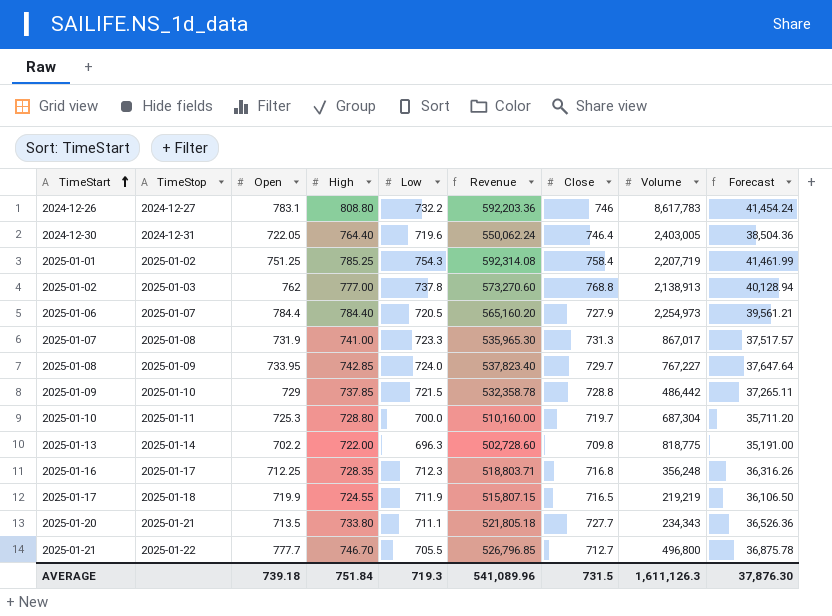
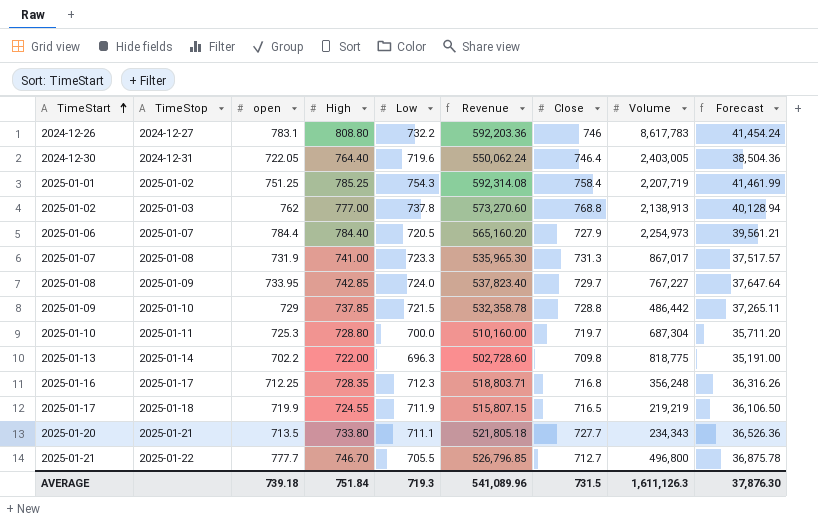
column name: Open -> open

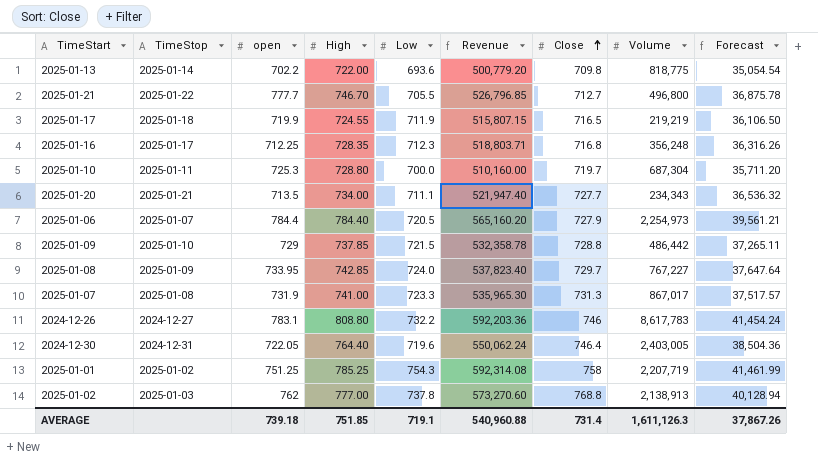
row order: TimeStart ascending -> Close ascending
2025-01-13 | Low: 696.3 -> 693.6
2025-01-13 | Revenue: 502,728.60 -> 500,779.20
2025-01-13 | Forecast: 35,191.00 -> 35,054.54
2025-01-20 | High: 733.80 -> 734.00
2025-01-20 | Revenue: 521,805.18 -> 521,947.40
2025-01-20 | Forecast: 36,526.36 -> 36,536.32
2025-01-01 | Close: 758.4 -> 758
AVERAGE | High: 751.84 -> 751.85
AVERAGE | Low: 719.3 -> 719.1
AVERAGE | Revenue: 541,089.96 -> 540,960.88
AVERAGE | Close: 731.5 -> 731.4
AVERAGE | Forecast: 37,876.30 -> 37,867.26

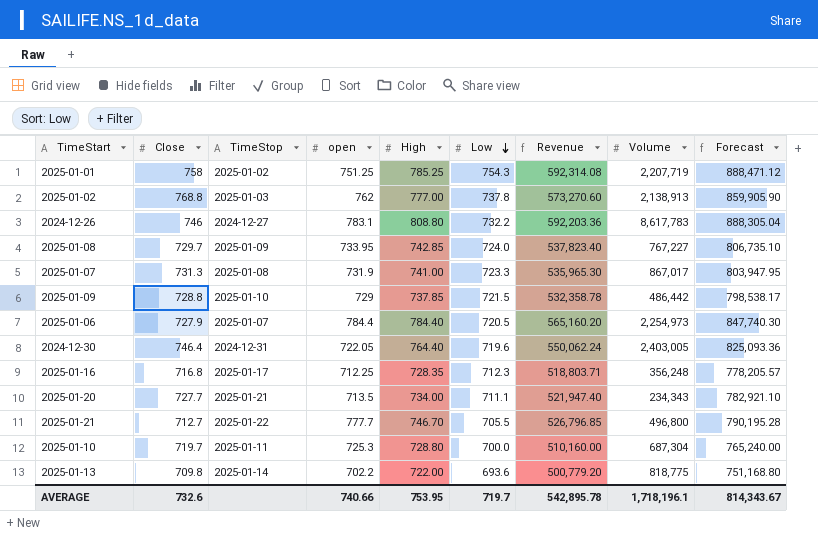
row order: Close ascending -> Low descending
column Close | position: 7 -> 2
column Forecast | formula: [Revenue] * 0.07 -> [Revenue] * 1.5
row 2025-01-17: 2025-01-18 | 719.9 | 724.55 | 711.9 | 515,807.15 | 716.5 | 219,219 | 36,106.50 -> none
AVERAGE | Close: 731.4 -> 732.6
AVERAGE | open: 739.18 -> 740.66
AVERAGE | High: 751.85 -> 753.95
AVERAGE | Low: 719.1 -> 719.7
AVERAGE | Revenue: 540,960.88 -> 542,895.78
AVERAGE | Volume: 1,611,126.3 -> 1,718,196.1
AVERAGE | Forecast: 37,867.26 -> 814,343.67

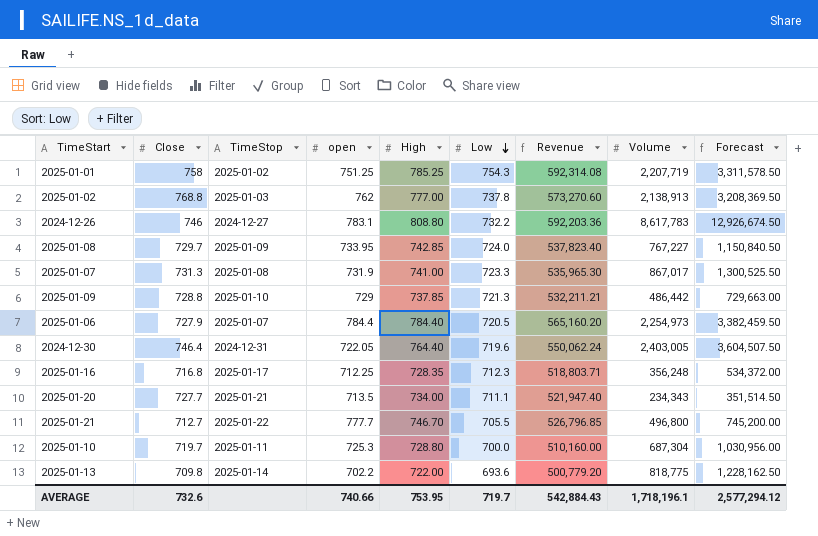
column Forecast | formula: [Revenue] * 1.5 -> [Volume] * 1.5
2025-01-09 | Low: 721.5 -> 721.3
2025-01-09 | Revenue: 532,358.78 -> 532,211.21
AVERAGE | Revenue: 542,895.78 -> 542,884.43
AVERAGE | Forecast: 814,343.67 -> 2,577,294.12

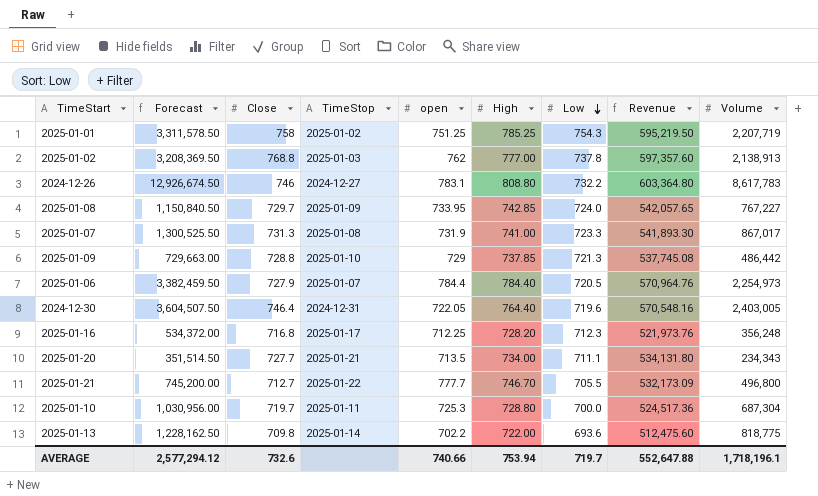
column Forecast | position: 9 -> 2
column Revenue | formula: [High] * [Low] -> [Close] * [High]
2025-01-16 | High: 728.35 -> 728.20
AVERAGE | High: 753.95 -> 753.94
AVERAGE | Revenue: 542,884.43 -> 552,647.88

